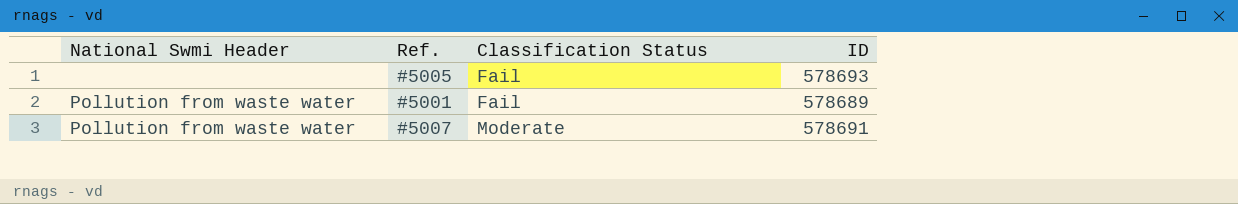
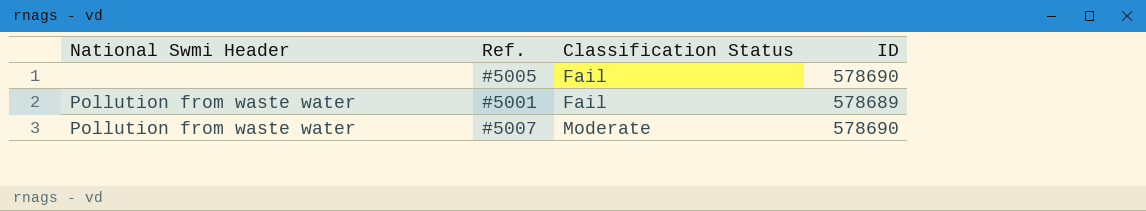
#5005 | ID: 578693 -> 578690
#5007 | ID: 578691 -> 578690

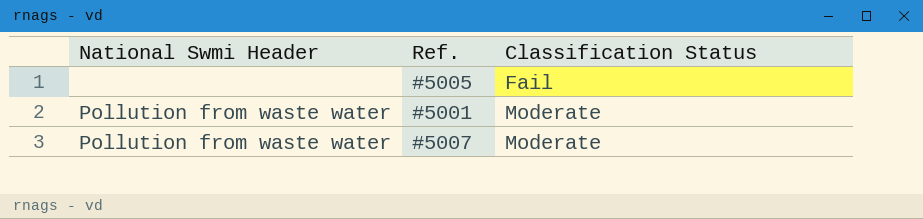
column ID | position: 4 -> none
#5001 | Classification Status: Fail -> Moderate

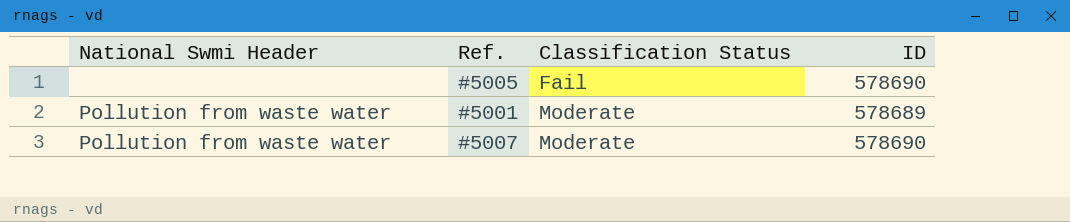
column ID | position: none -> 4

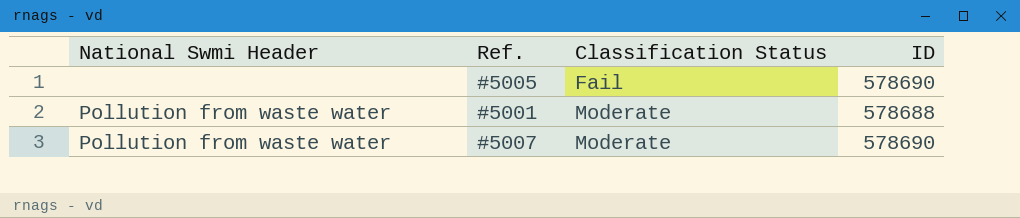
#5001 | ID: 578689 -> 578688

